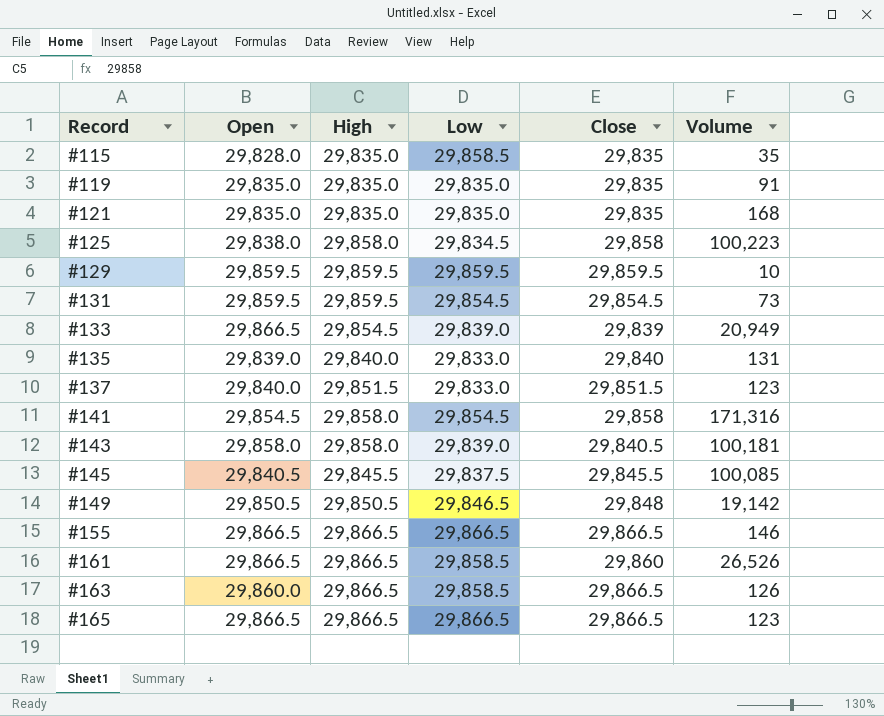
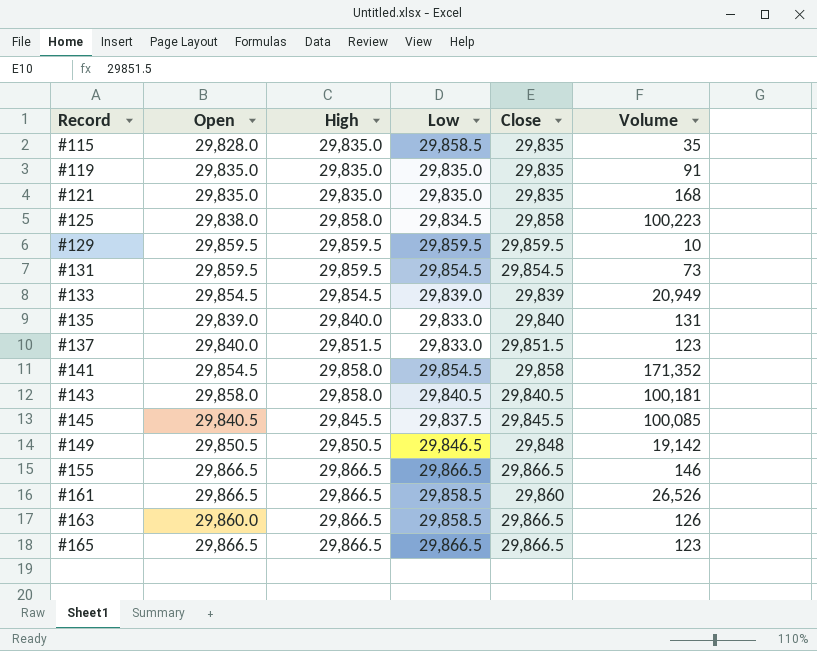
#133 | Open: 29,866.5 -> 29,854.5
#141 | Volume: 171,316 -> 171,352
#143 | Low: 29,839.0 -> 29,840.5

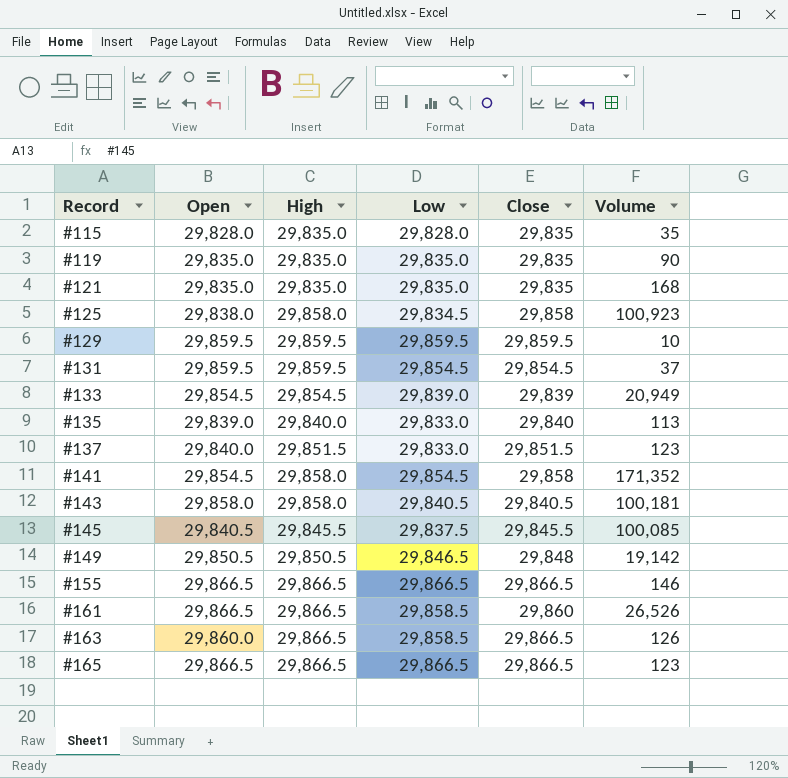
#115 | Low: 29,858.5 -> 29,828.0
#119 | Volume: 91 -> 90
#125 | Volume: 100,223 -> 100,923
#131 | Volume: 73 -> 37
#135 | Volume: 131 -> 113

